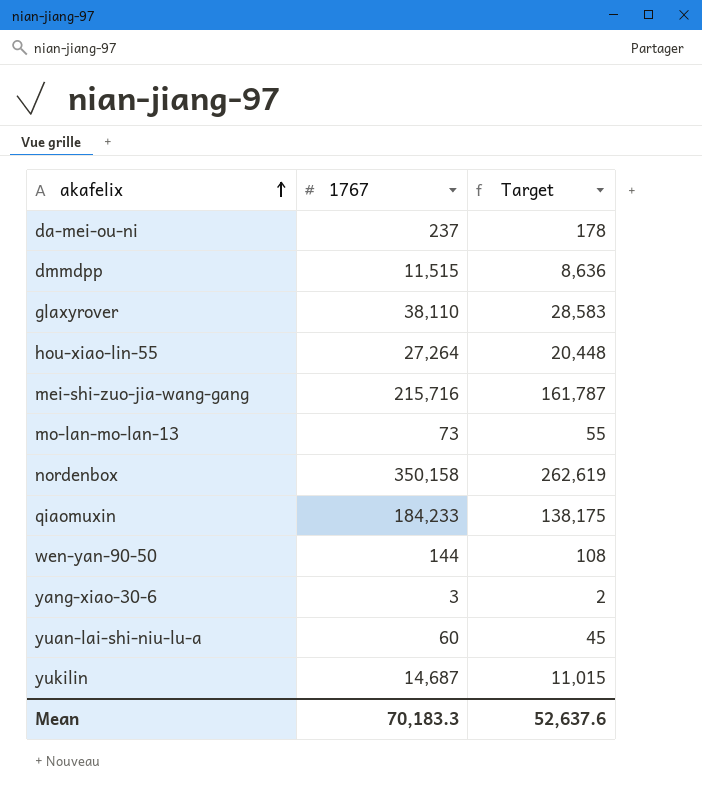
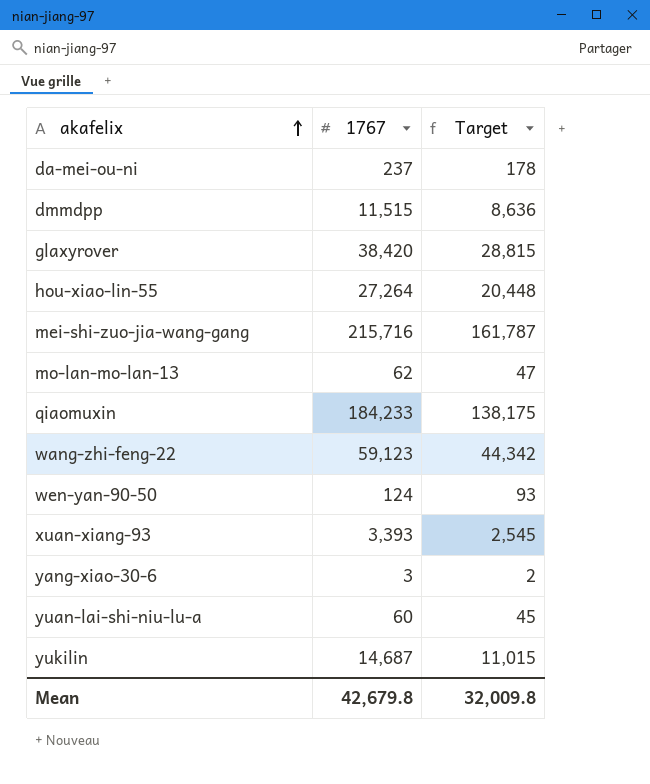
row nordenbox: 350,158 | 262,619 -> none
glaxyrover | 1767: 38,110 -> 38,420
glaxyrover | Target: 28,583 -> 28,815
mo-lan-mo-lan-13 | 1767: 73 -> 62
mo-lan-mo-lan-13 | Target: 55 -> 47
row wang-zhi-feng-22: none -> 59,123 | 44,342
wen-yan-90-50 | 1767: 144 -> 124
wen-yan-90-50 | Target: 108 -> 93
row xuan-xiang-93: none -> 3,393 | 2,545
Mean | 1767: 70,183.3 -> 42,679.8
Mean | Target: 52,637.6 -> 32,009.8

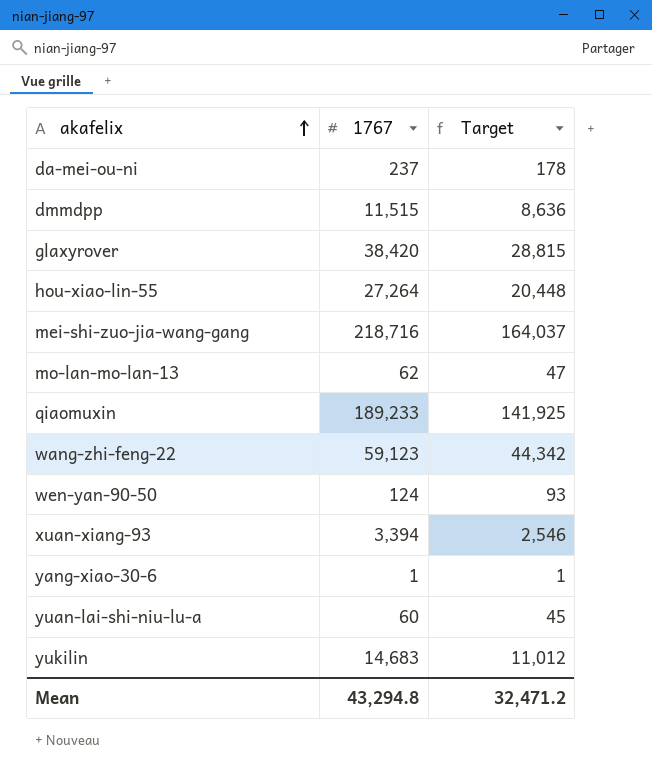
mei-shi-zuo-jia-wang-gang | 1767: 215,716 -> 218,716
mei-shi-zuo-jia-wang-gang | Target: 161,787 -> 164,037
qiaomuxin | 1767: 184,233 -> 189,233
qiaomuxin | Target: 138,175 -> 141,925
xuan-xiang-93 | 1767: 3,393 -> 3,394
xuan-xiang-93 | Target: 2,545 -> 2,546
yang-xiao-30-6 | 1767: 3 -> 1
yang-xiao-30-6 | Target: 2 -> 1
yukilin | 1767: 14,687 -> 14,683
yukilin | Target: 11,015 -> 11,012
Mean | 1767: 42,679.8 -> 43,294.8
Mean | Target: 32,009.8 -> 32,471.2

